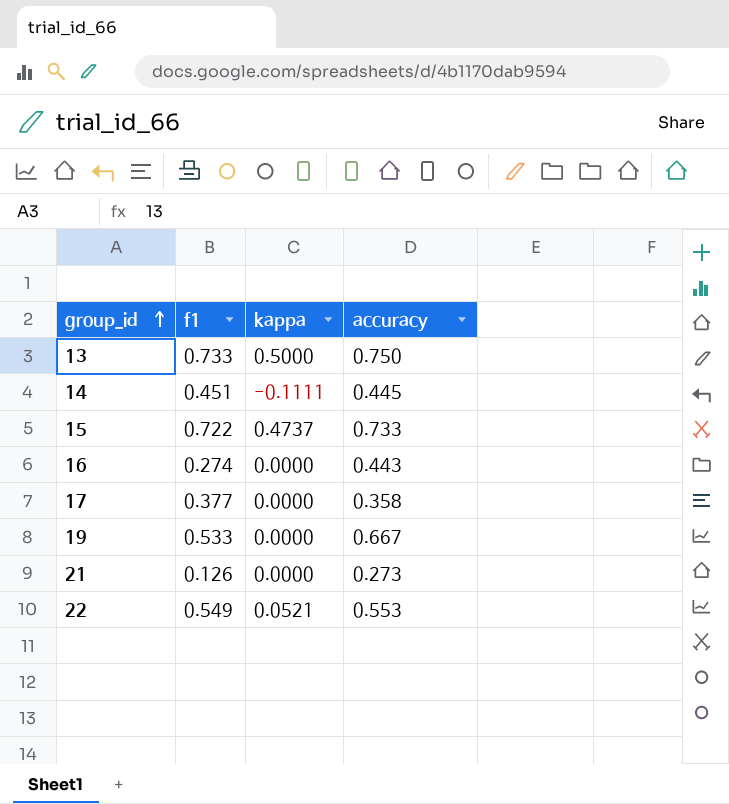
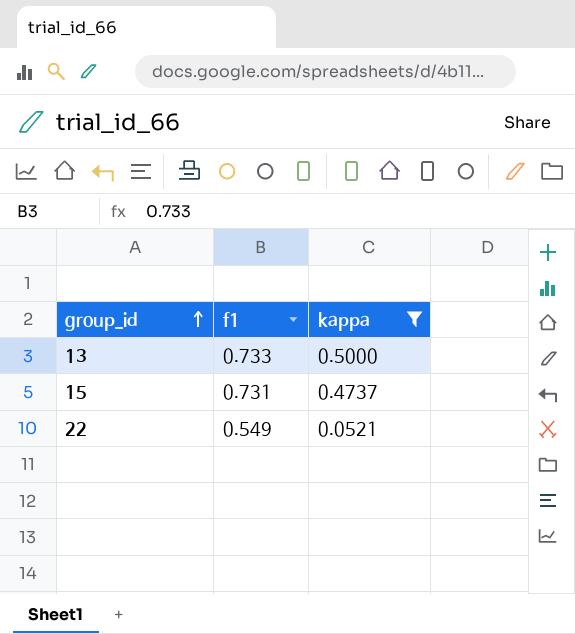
filter: none -> kappa >= 0.0521
column accuracy | position: 4 -> none
15 | f1: 0.722 -> 0.731

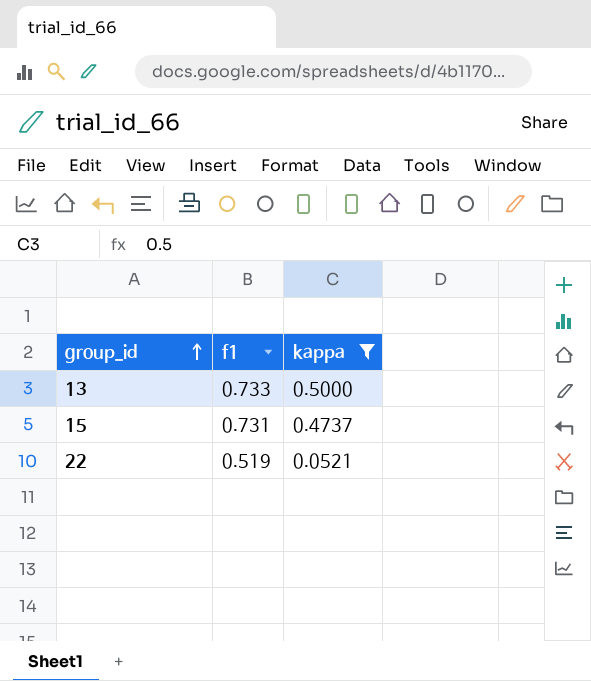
22 | f1: 0.549 -> 0.519

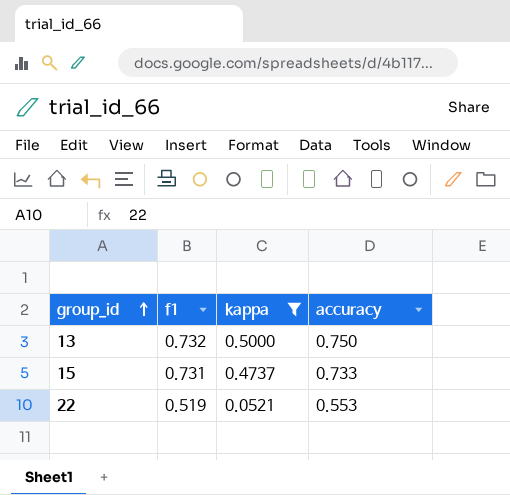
column accuracy | position: none -> 4
13 | f1: 0.733 -> 0.732

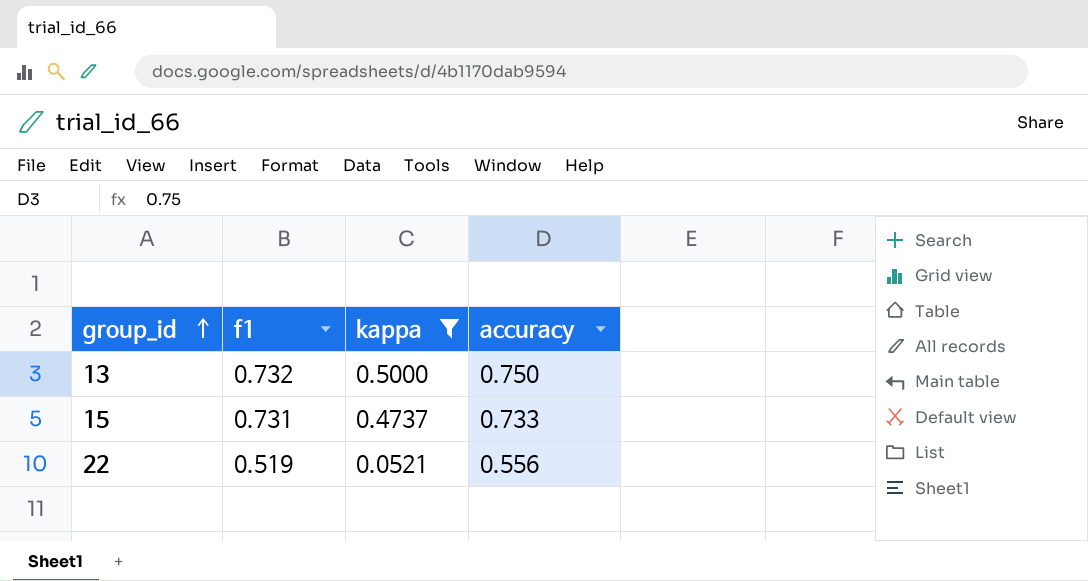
22 | accuracy: 0.553 -> 0.556

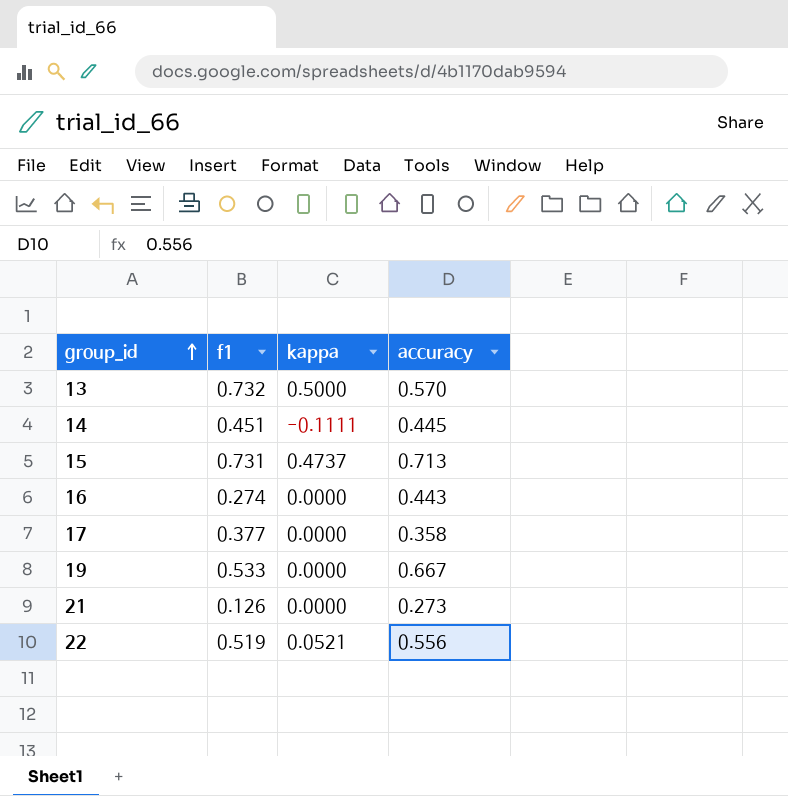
filter: kappa >= 0.0521 -> none
13 | accuracy: 0.750 -> 0.570
15 | accuracy: 0.733 -> 0.713

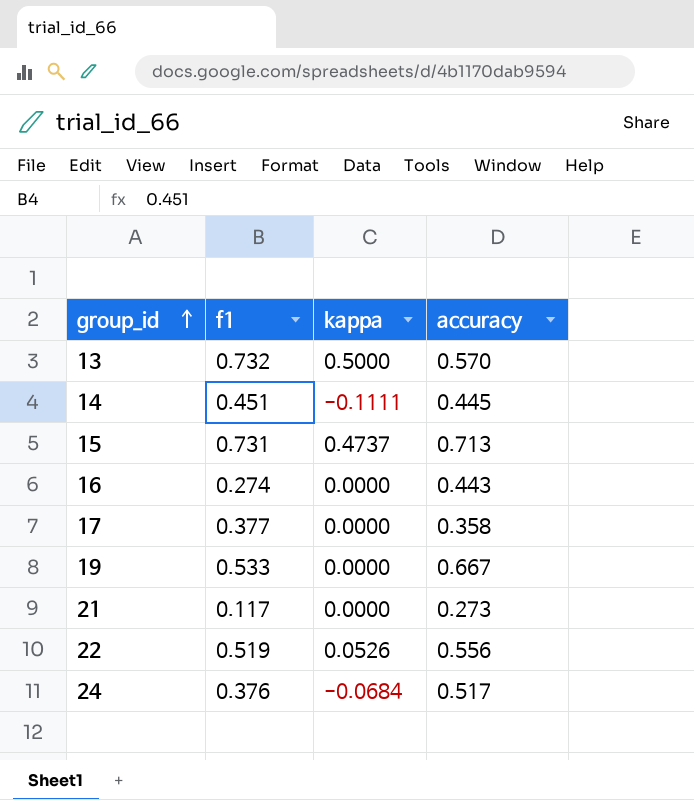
21 | f1: 0.126 -> 0.117
22 | kappa: 0.0521 -> 0.0526
row 24: none -> 0.376 | -0.0684 | 0.517

